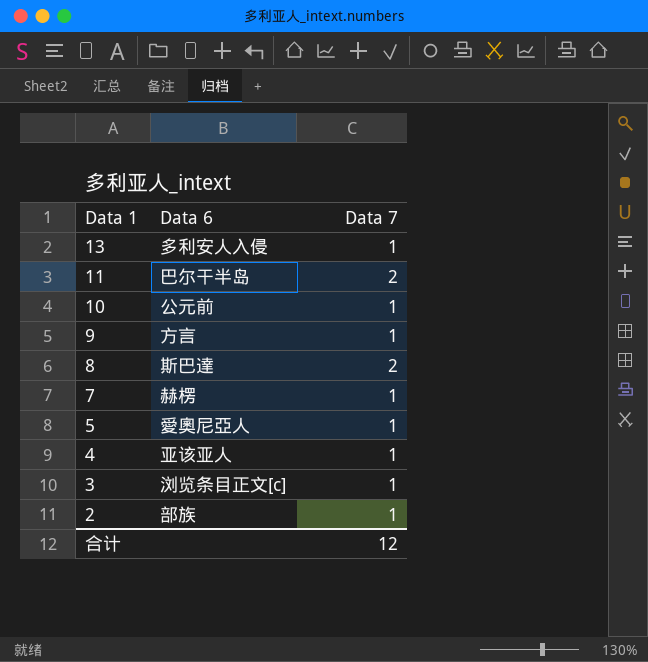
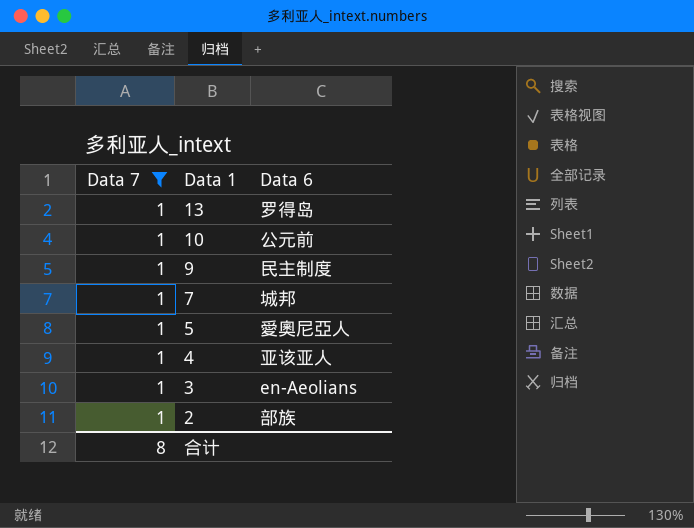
filter: none -> Data 7 = 1
column Data 7 | position: 3 -> 1
13 | Data 6: 多利安人入侵 -> 罗得岛
9 | Data 6: 方言 -> 民主制度
7 | Data 6: 赫楞 -> 城邦
3 | Data 6: 浏览条目正文[c] -> en-Aeolians
合计 | Data 7: 12 -> 8

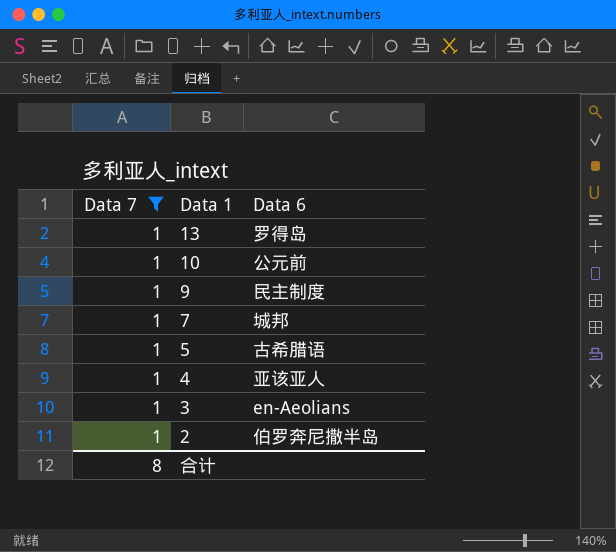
5 | Data 6: 愛奧尼亞人 -> 古希腊语
2 | Data 6: 部族 -> 伯罗奔尼撒半岛

